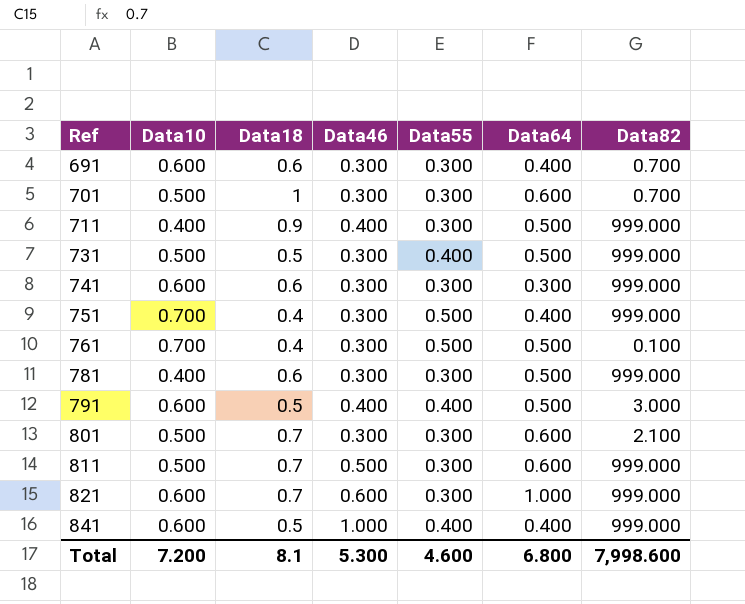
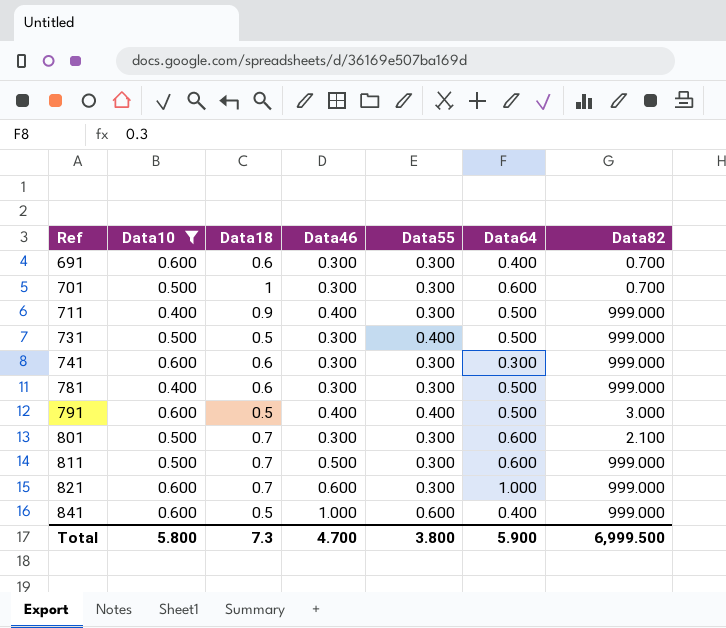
filter: none -> Data10 != 0.700
841 | Data55: 0.400 -> 0.600
Total | Data10: 7.200 -> 5.800
Total | Data18: 8.1 -> 7.3
Total | Data46: 5.300 -> 4.700
Total | Data55: 4.600 -> 3.800
Total | Data64: 6.800 -> 5.900
Total | Data82: 7,998.600 -> 6,999.500

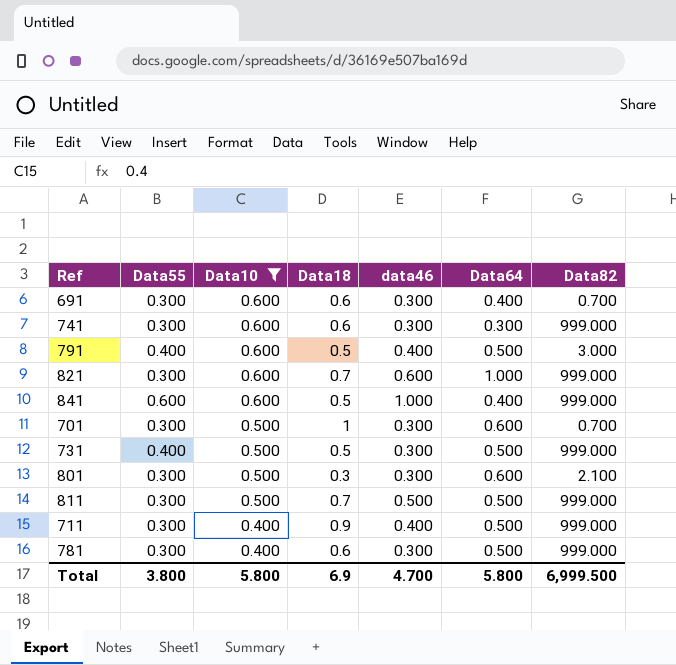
row order: Ref ascending -> Data10 descending
column Data55 | position: 5 -> 2
column name: Data46 -> data46
801 | Data18: 0.7 -> 0.3
811 | Data64: 0.600 -> 0.500
Total | Data18: 7.3 -> 6.9
Total | Data64: 5.900 -> 5.800

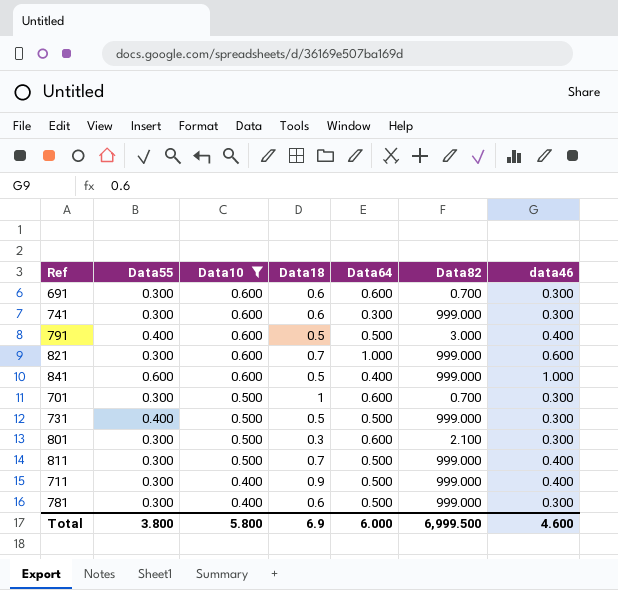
column data46 | position: 5 -> 7
691 | Data64: 0.400 -> 0.600
811 | data46: 0.500 -> 0.400
Total | Data64: 5.800 -> 6.000
Total | data46: 4.700 -> 4.600

